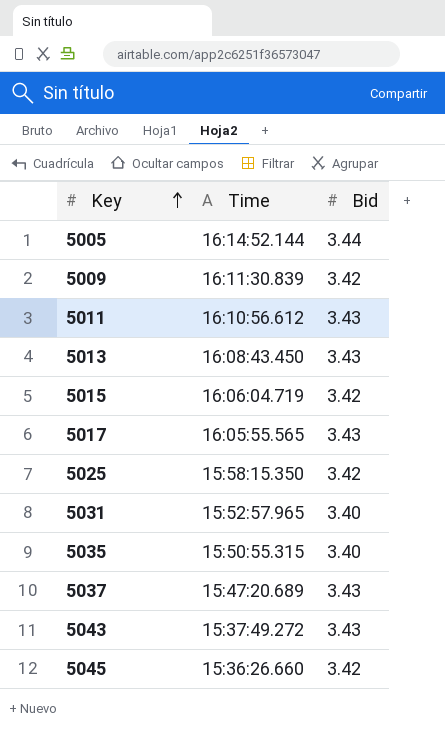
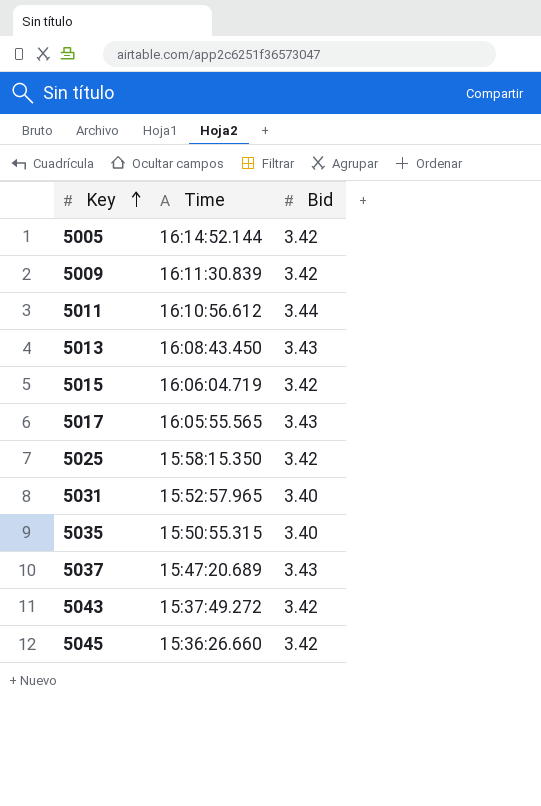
5005 | Bid: 3.44 -> 3.42
5011 | Bid: 3.43 -> 3.44
5043 | Bid: 3.43 -> 3.42

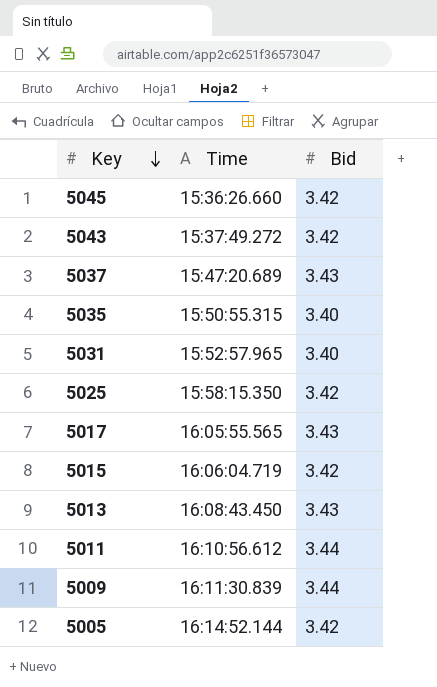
row order: Key ascending -> Key descending
5009 | Bid: 3.42 -> 3.44

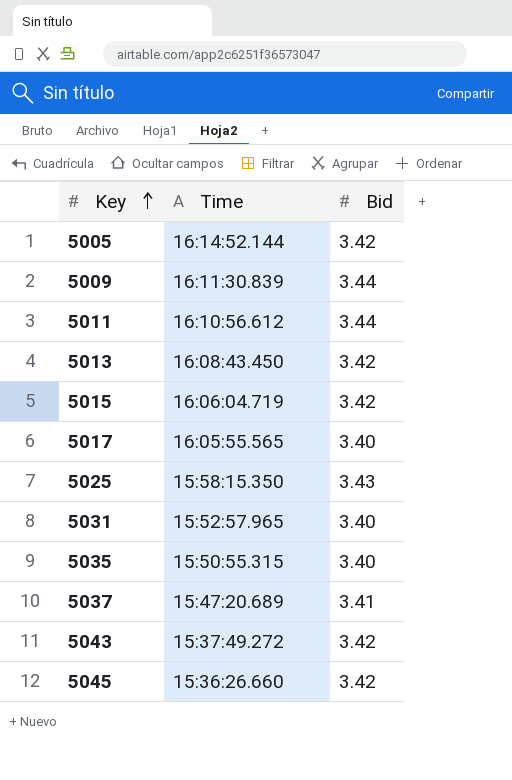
row order: Key descending -> Key ascending
5013 | Bid: 3.43 -> 3.42
5017 | Bid: 3.43 -> 3.40
5025 | Bid: 3.42 -> 3.43
5037 | Bid: 3.43 -> 3.41

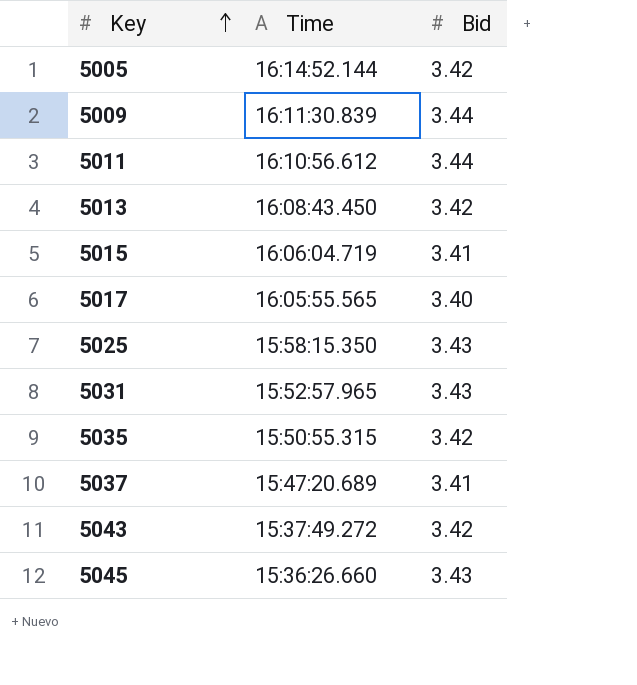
5015 | Bid: 3.42 -> 3.41
5031 | Bid: 3.40 -> 3.43
5035 | Bid: 3.40 -> 3.42
5045 | Bid: 3.42 -> 3.43

